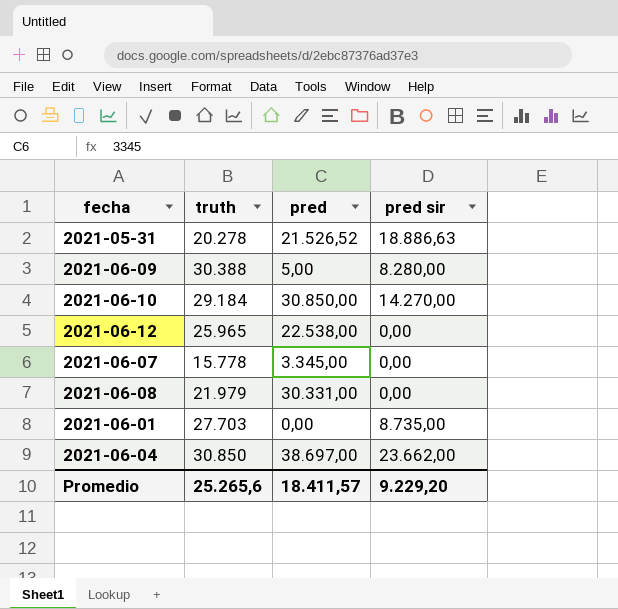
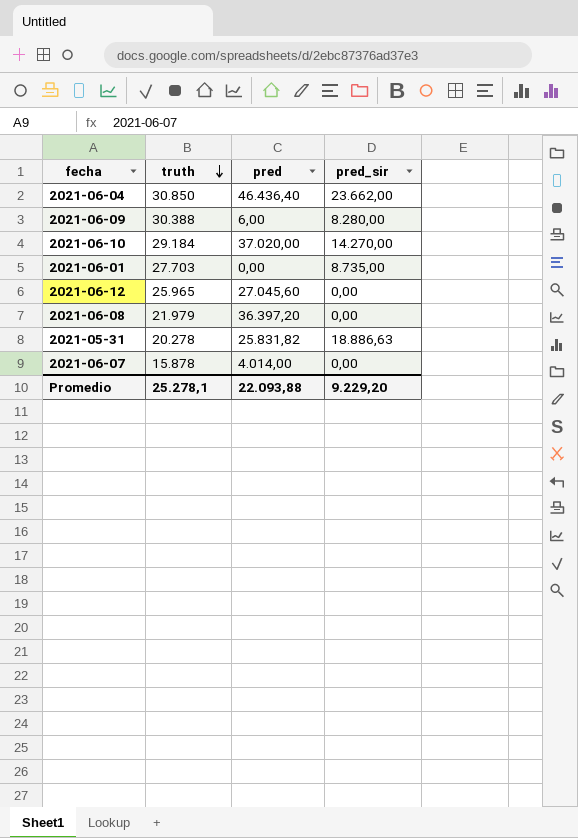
row order: none -> truth descending
column name: pred sir -> pred_sir
2021-06-04 | pred: 38.697,00 -> 46.436,40
2021-06-09 | pred: 5,00 -> 6,00
2021-06-10 | pred: 30.850,00 -> 37.020,00
2021-06-12 | pred: 22.538,00 -> 27.045,60
2021-06-08 | pred: 30.331,00 -> 36.397,20
2021-05-31 | pred: 21.526,52 -> 25.831,82
2021-06-07 | truth: 15.778 -> 15.878
2021-06-07 | pred: 3.345,00 -> 4.014,00
Promedio | truth: 25.265,6 -> 25.278,1
Promedio | pred: 18.411,57 -> 22.093,88

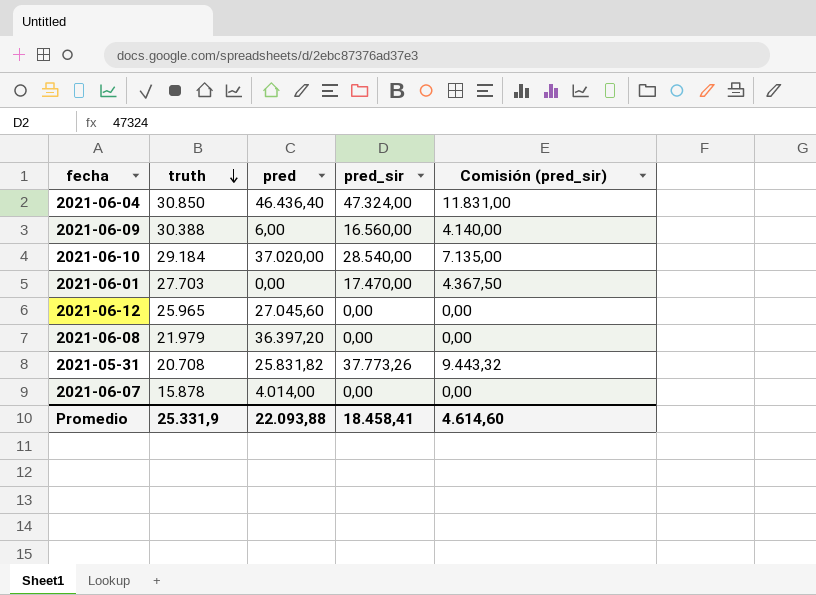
column Comisión (pred_sir) | formula: none -> [pred_sir] * 0,25
2021-06-04 | pred_sir: 23.662,00 -> 47.324,00
2021-06-09 | pred_sir: 8.280,00 -> 16.560,00
2021-06-10 | pred_sir: 14.270,00 -> 28.540,00
2021-06-01 | pred_sir: 8.735,00 -> 17.470,00
2021-05-31 | truth: 20.278 -> 20.708
2021-05-31 | pred_sir: 18.886,63 -> 37.773,26
Promedio | truth: 25.278,1 -> 25.331,9
Promedio | pred_sir: 9.229,20 -> 18.458,41

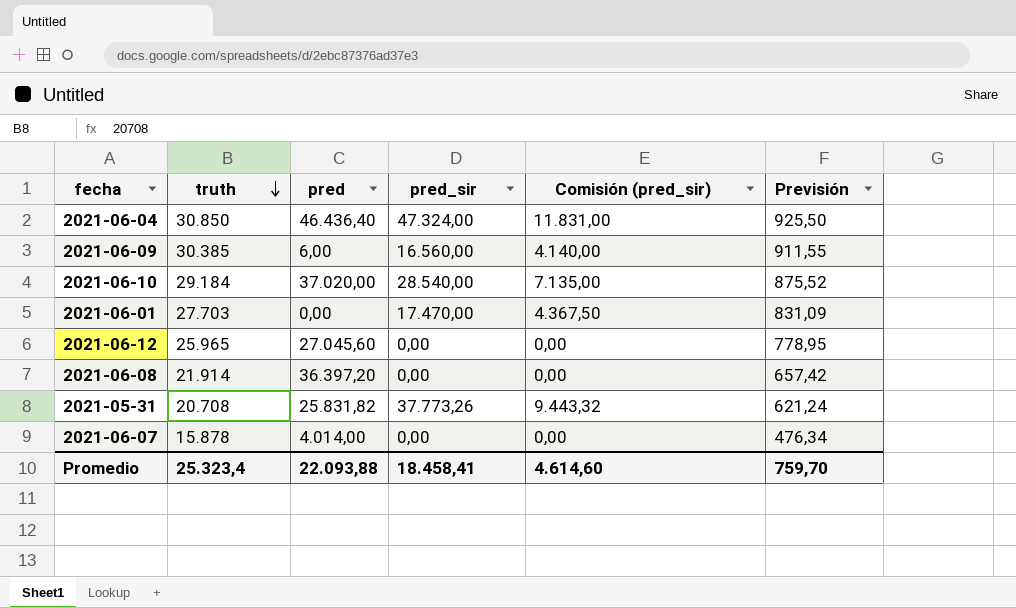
column Previsión | formula: none -> [truth] * 0,03
2021-06-09 | truth: 30.388 -> 30.385
2021-06-08 | truth: 21.979 -> 21.914
Promedio | truth: 25.331,9 -> 25.323,4

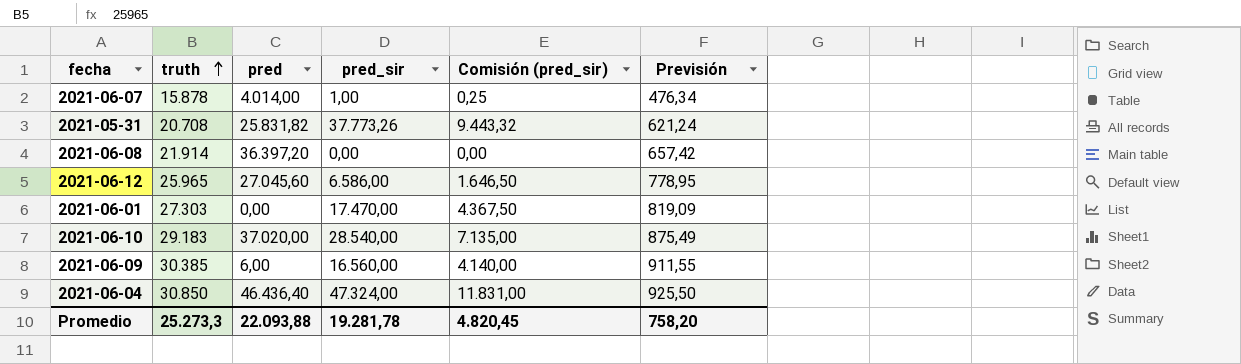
row order: truth descending -> truth ascending
2021-06-07 | pred_sir: 0,00 -> 1,00
2021-06-07 | Comisión (pred_sir): 0,00 -> 0,25
2021-06-12 | pred_sir: 0,00 -> 6.586,00
2021-06-12 | Comisión (pred_sir): 0,00 -> 1.646,50
2021-06-01 | truth: 27.703 -> 27.303
2021-06-01 | Previsión: 831,09 -> 819,09
2021-06-10 | truth: 29.184 -> 29.183
2021-06-10 | Previsión: 875,52 -> 875,49
Promedio | truth: 25.323,4 -> 25.273,3
Promedio | pred_sir: 18.458,41 -> 19.281,78
Promedio | Comisión (pred_sir): 4.614,60 -> 4.820,45
Promedio | Previsión: 759,70 -> 758,20

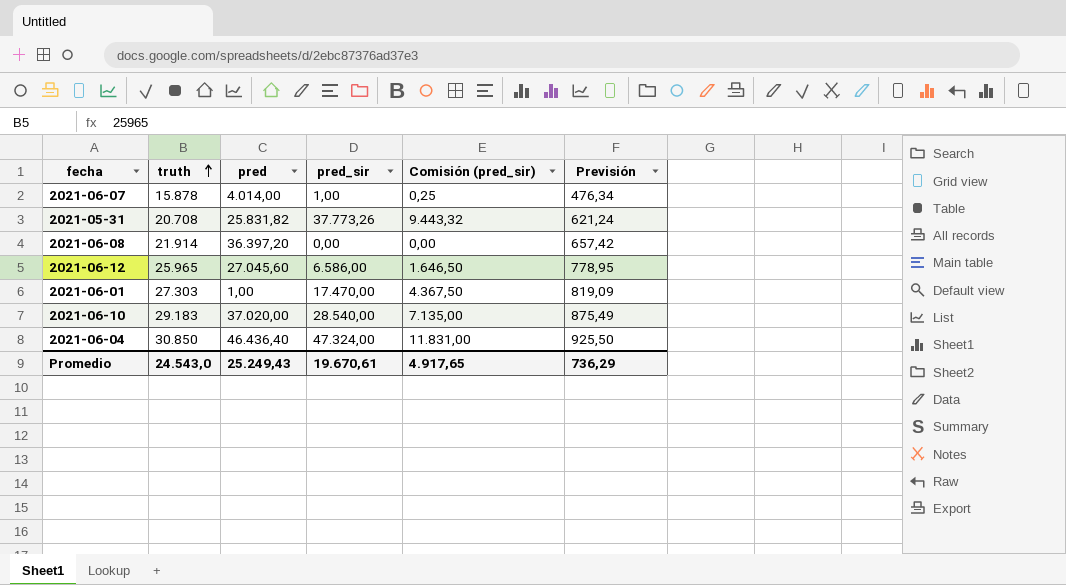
row 2021-06-09: 30.385 | 6,00 | 16.560,00 | 4.140,00 | 911,55 -> none
2021-06-01 | pred: 0,00 -> 1,00
Promedio | truth: 25.273,3 -> 24.543,0
Promedio | pred: 22.093,88 -> 25.249,43
Promedio | pred_sir: 19.281,78 -> 19.670,61
Promedio | Comisión (pred_sir): 4.820,45 -> 4.917,65
Promedio | Previsión: 758,20 -> 736,29

